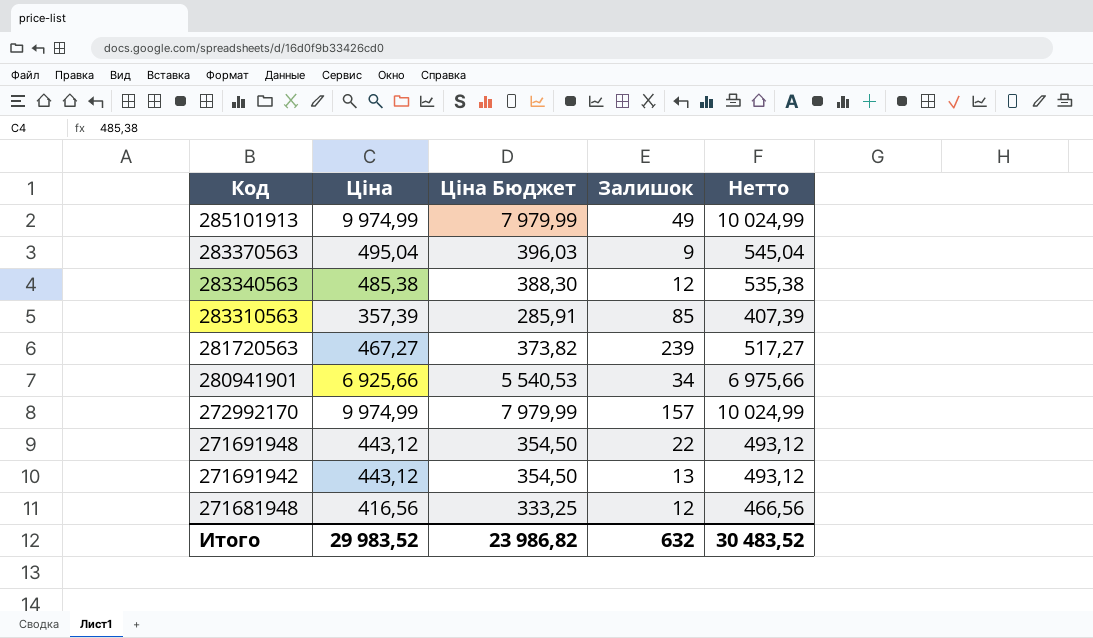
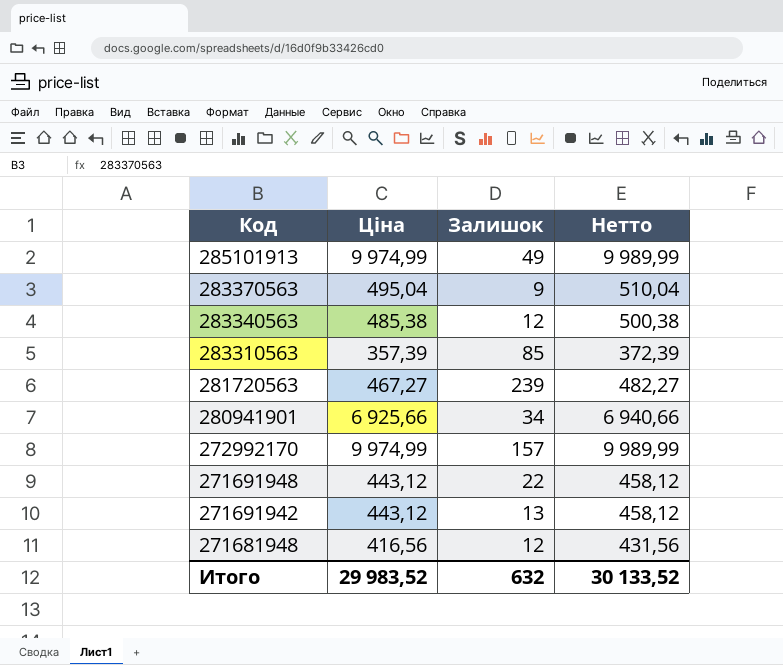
column Ціна Бюджет | formula: [Ціна] * 0,8 -> none
column Нетто | formula: [Ціна] + 50 -> [Ціна] + 15
Итого | Нетто: 30 483,52 -> 30 133,52

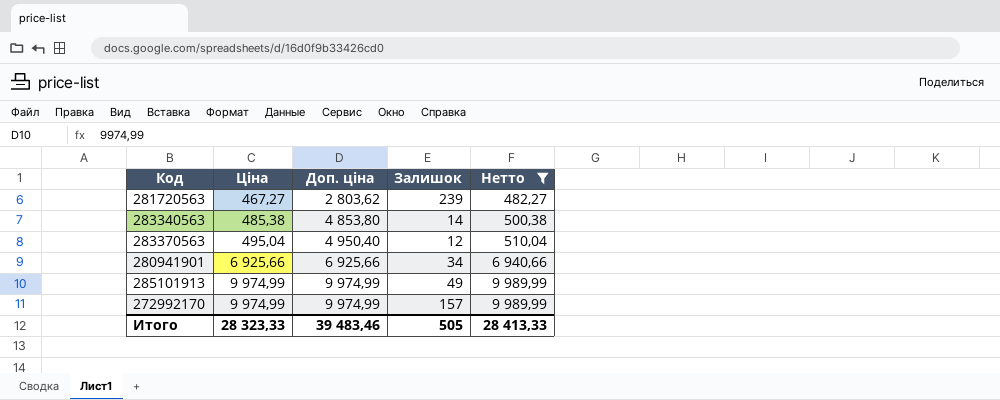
filter: none -> Нетто >= 482,27
row order: Код descending -> Ціна ascending
column Доп. ціна | position: none -> 3
283340563 | Залишок: 12 -> 14
283370563 | Залишок: 9 -> 12
Итого | Ціна: 29 983,52 -> 28 323,33
Итого | Залишок: 632 -> 505
Итого | Нетто: 30 133,52 -> 28 413,33

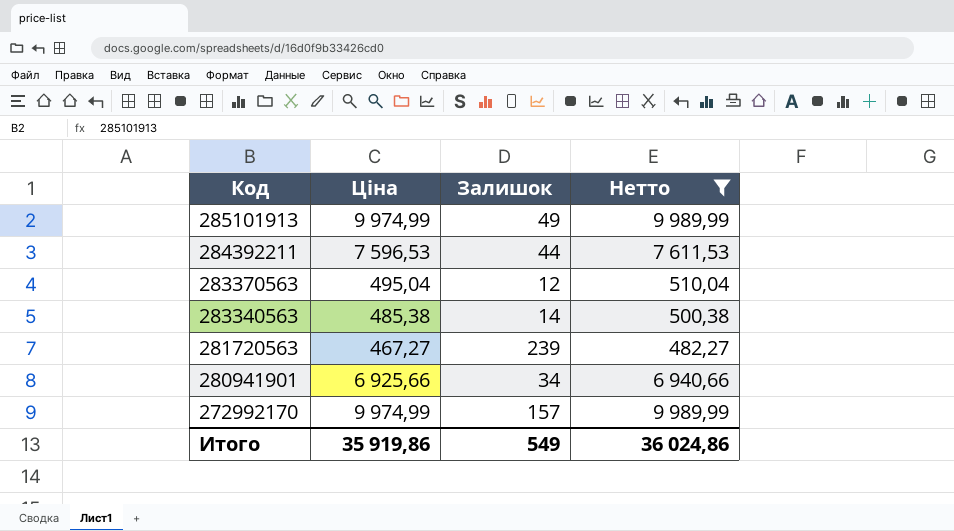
row order: Ціна ascending -> Код descending
column Доп. ціна | position: 3 -> none
row 284392211: none -> 7 596,53 | 44 | 7 611,53
Итого | Ціна: 28 323,33 -> 35 919,86
Итого | Залишок: 505 -> 549
Итого | Нетто: 28 413,33 -> 36 024,86

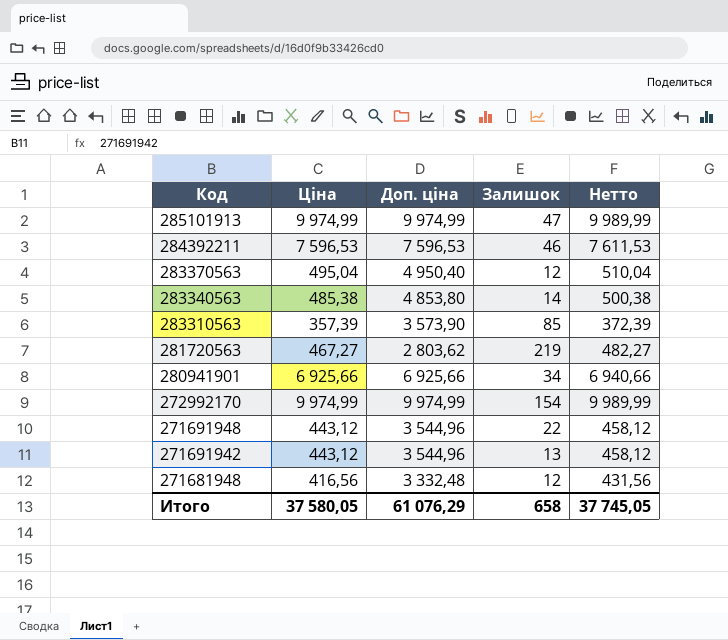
filter: Нетто >= 482,27 -> none
column Доп. ціна | position: none -> 3
285101913 | Залишок: 49 -> 47
284392211 | Залишок: 44 -> 46
281720563 | Залишок: 239 -> 219
272992170 | Залишок: 157 -> 154
Итого | Ціна: 35 919,86 -> 37 580,05
Итого | Залишок: 549 -> 658
Итого | Нетто: 36 024,86 -> 37 745,05

